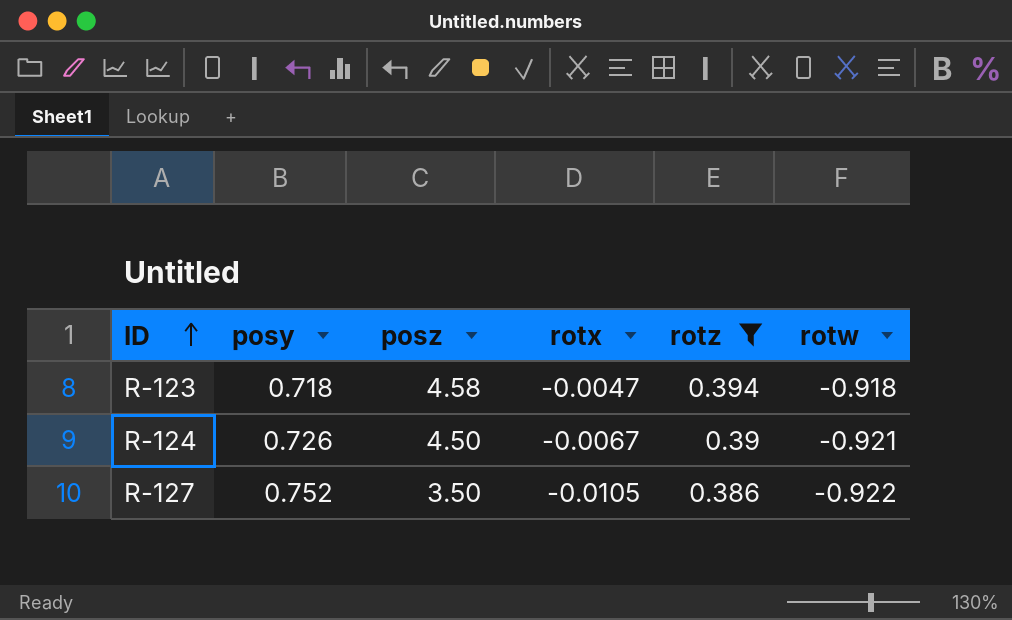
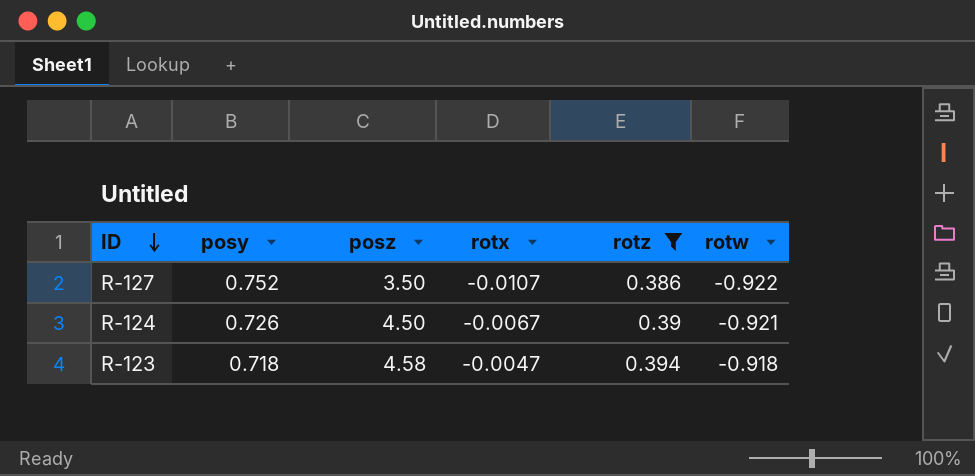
row order: ID ascending -> ID descending
R-127 | rotx: -0.0105 -> -0.0107

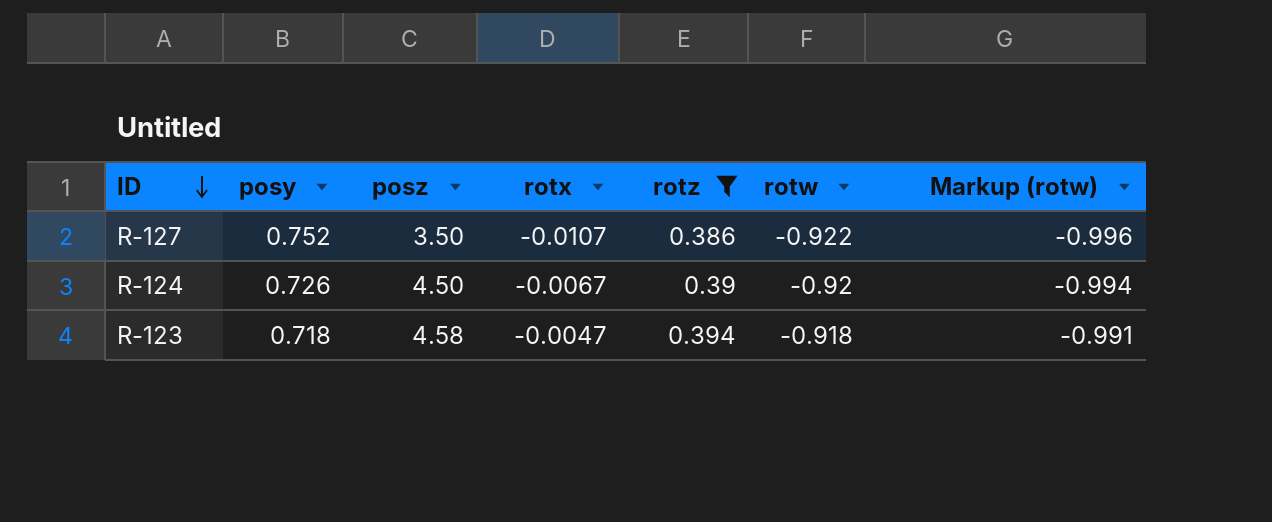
column Markup (rotw) | formula: none -> [rotw] * 1.08
R-124 | rotw: -0.921 -> -0.92

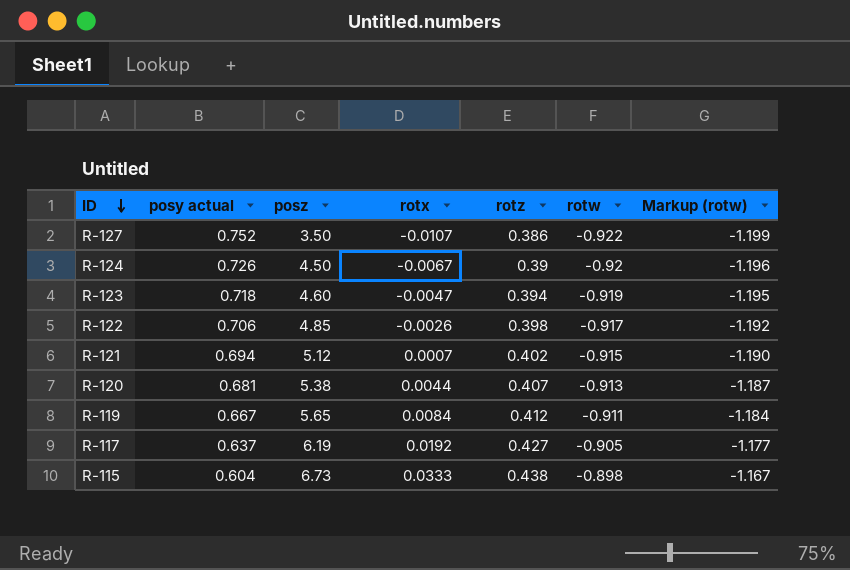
filter: rotz <= 0.394 -> none
column name: posy -> posy actual
column Markup (rotw) | formula: [rotw] * 1.08 -> [rotw] * 1.3
R-123 | posz: 4.58 -> 4.60
R-123 | rotw: -0.918 -> -0.919

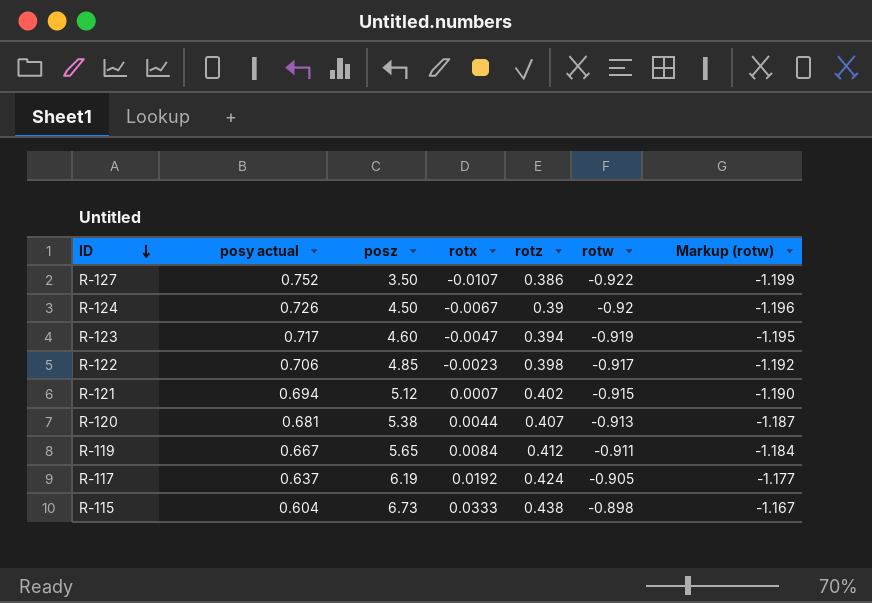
R-123 | posy actual: 0.718 -> 0.717
R-122 | rotx: -0.0026 -> -0.0023
R-117 | rotz: 0.427 -> 0.424

